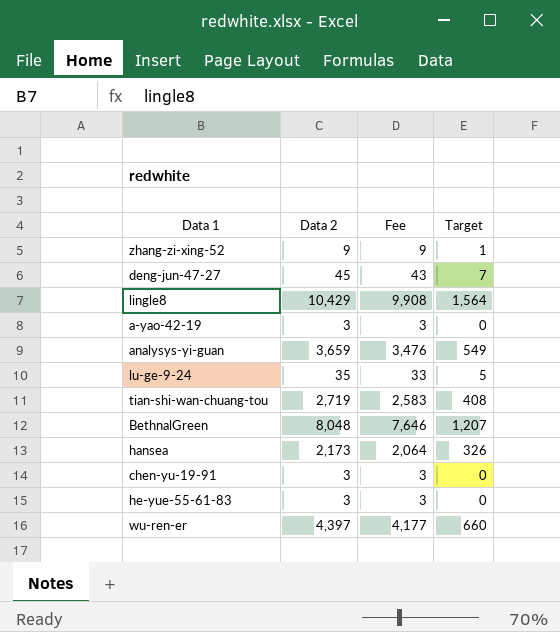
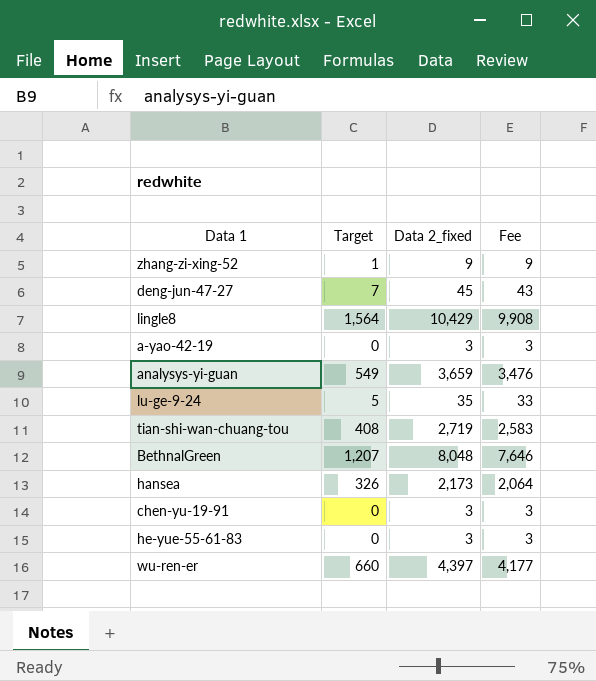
column Target | position: 4 -> 2
column name: Data 2 -> Data 2_fixed

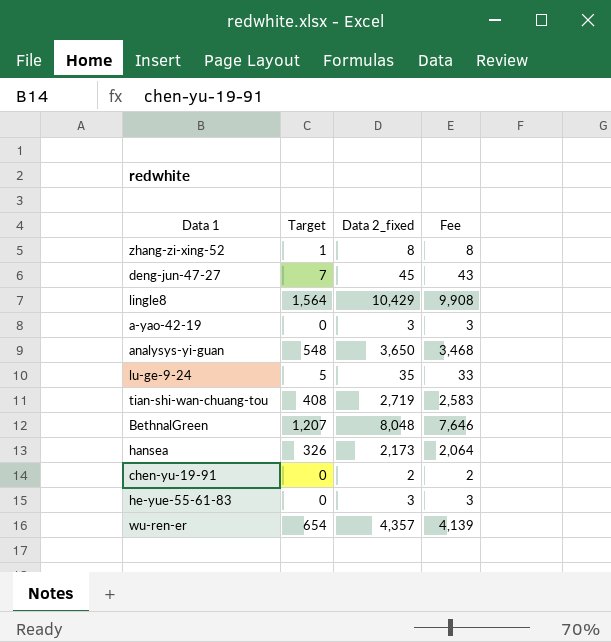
zhang-zi-xing-52 | Data 2_fixed: 9 -> 8
zhang-zi-xing-52 | Fee: 9 -> 8
analysys-yi-guan | Target: 549 -> 548
analysys-yi-guan | Data 2_fixed: 3,659 -> 3,650
analysys-yi-guan | Fee: 3,476 -> 3,468
chen-yu-19-91 | Data 2_fixed: 3 -> 2
chen-yu-19-91 | Fee: 3 -> 2
wu-ren-er | Target: 660 -> 654
wu-ren-er | Data 2_fixed: 4,397 -> 4,357
wu-ren-er | Fee: 4,177 -> 4,139

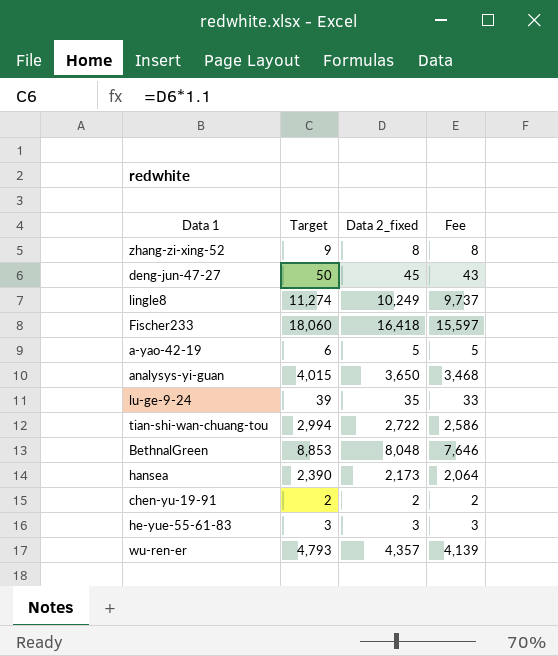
column Target | formula: [Data 2_fixed] * 0.15 -> [Data 2_fixed] * 1.1
lingle8 | Data 2_fixed: 10,429 -> 10,249
lingle8 | Fee: 9,908 -> 9,737
row Fischer233: none -> 18,060 | 16,418 | 15,597
a-yao-42-19 | Data 2_fixed: 3 -> 5
a-yao-42-19 | Fee: 3 -> 5
tian-shi-wan-chuang-tou | Data 2_fixed: 2,719 -> 2,722
tian-shi-wan-chuang-tou | Fee: 2,583 -> 2,586

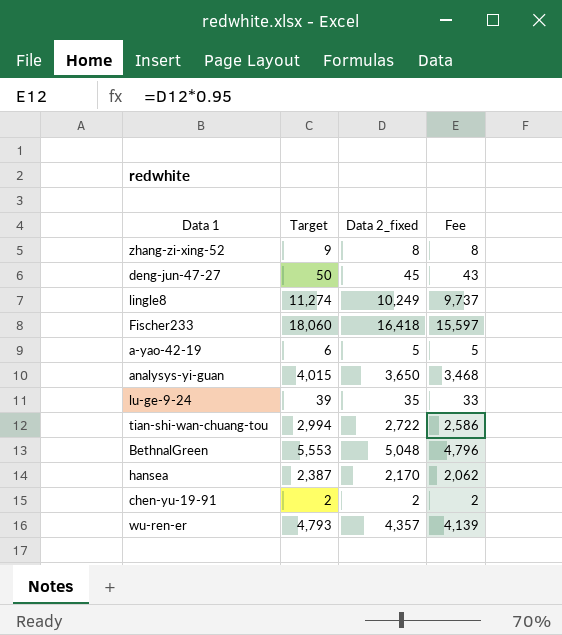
row he-yue-55-61-83: 3 | 3 | 3 -> none
BethnalGreen | Target: 8,853 -> 5,553
BethnalGreen | Data 2_fixed: 8,048 -> 5,048
BethnalGreen | Fee: 7,646 -> 4,796
hansea | Target: 2,390 -> 2,387
hansea | Data 2_fixed: 2,173 -> 2,170
hansea | Fee: 2,064 -> 2,062

